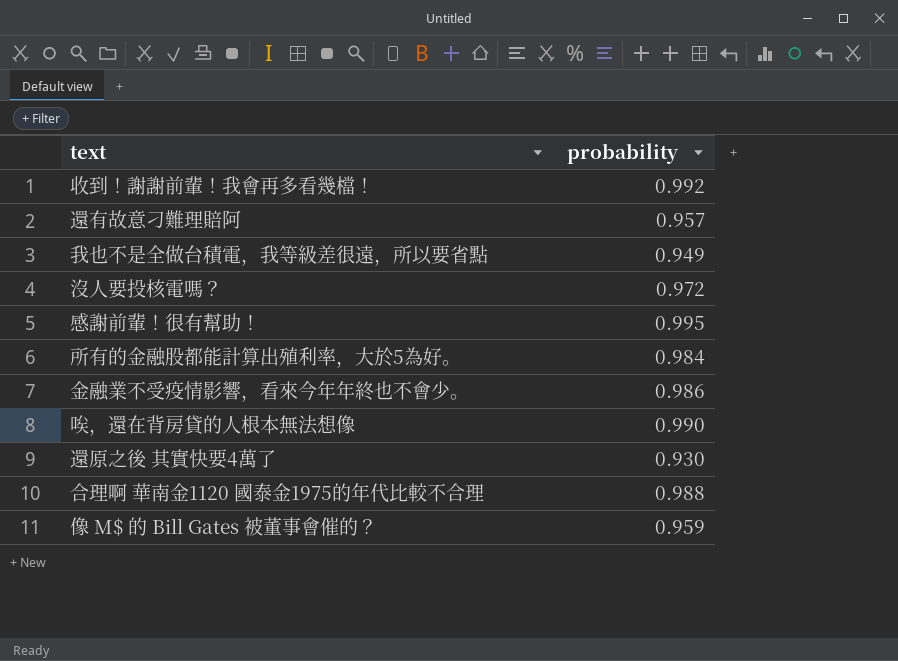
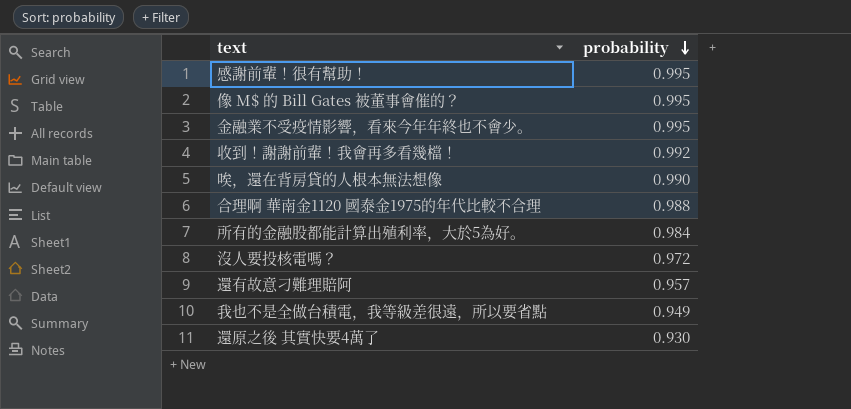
row order: none -> probability descending
像 M$ 的 Bill Gates 被董事會催的？ | probability: 0.959 -> 0.995
金融業不受疫情影響，看來今年年終也不會少。 | probability: 0.986 -> 0.995

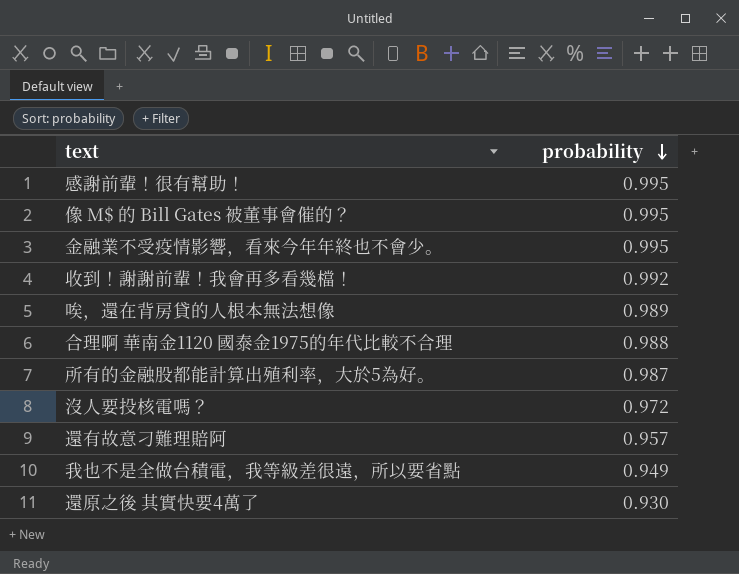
唉，還在背房貸的人根本無法想像 | probability: 0.990 -> 0.989
所有的金融股都能計算出殖利率，大於5為好。 | probability: 0.984 -> 0.987

